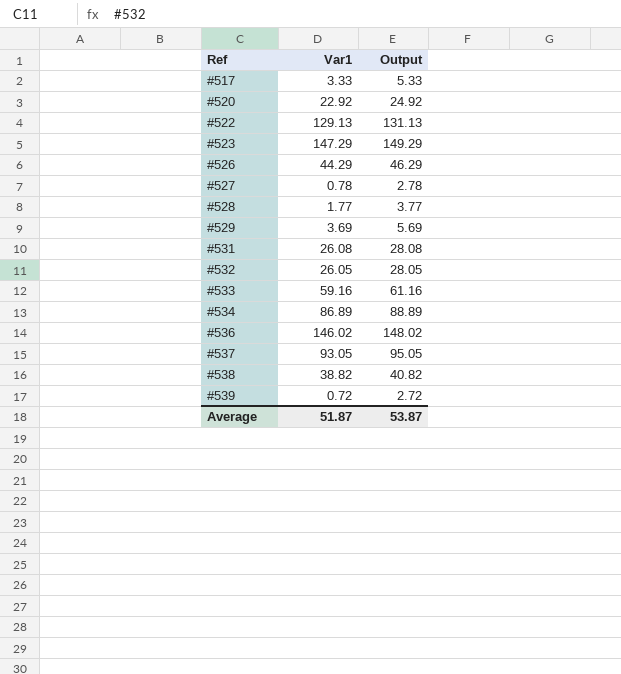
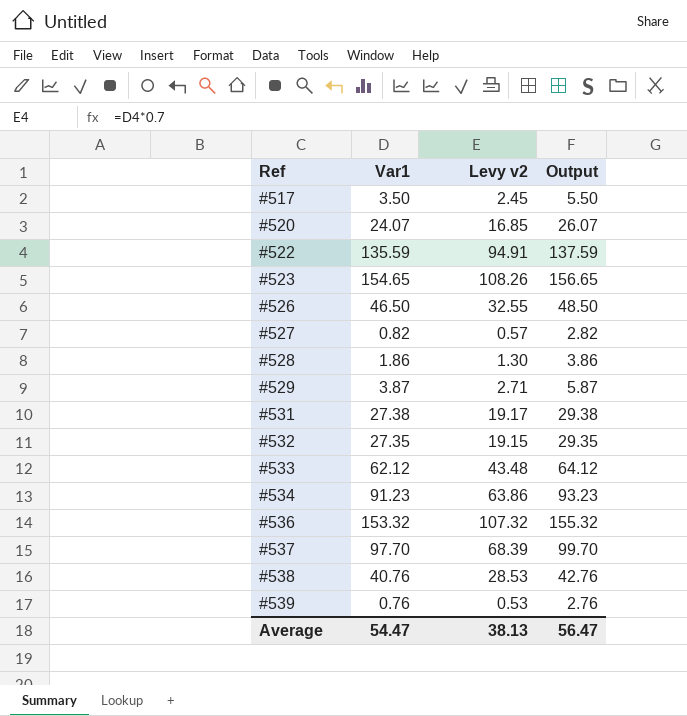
column Levy v2 | formula: none -> [Var1] * 0.7
#517 | Var1: 3.33 -> 3.50
#517 | Output: 5.33 -> 5.50
#520 | Var1: 22.92 -> 24.07
#520 | Output: 24.92 -> 26.07
#522 | Var1: 129.13 -> 135.59
#522 | Output: 131.13 -> 137.59
#523 | Var1: 147.29 -> 154.65
#523 | Output: 149.29 -> 156.65
#526 | Var1: 44.29 -> 46.50
#526 | Output: 46.29 -> 48.50
#527 | Var1: 0.78 -> 0.82
#527 | Output: 2.78 -> 2.82
#528 | Var1: 1.77 -> 1.86
#528 | Output: 3.77 -> 3.86
#529 | Var1: 3.69 -> 3.87
#529 | Output: 5.69 -> 5.87
#531 | Var1: 26.08 -> 27.38
#531 | Output: 28.08 -> 29.38
#532 | Var1: 26.05 -> 27.35
#532 | Output: 28.05 -> 29.35
#533 | Var1: 59.16 -> 62.12
#533 | Output: 61.16 -> 64.12
#534 | Var1: 86.89 -> 91.23
#534 | Output: 88.89 -> 93.23
#536 | Var1: 146.02 -> 153.32
#536 | Output: 148.02 -> 155.32
#537 | Var1: 93.05 -> 97.70
#537 | Output: 95.05 -> 99.70
#538 | Var1: 38.82 -> 40.76
#538 | Output: 40.82 -> 42.76
#539 | Var1: 0.72 -> 0.76
#539 | Output: 2.72 -> 2.76
Average | Var1: 51.87 -> 54.47
Average | Output: 53.87 -> 56.47

